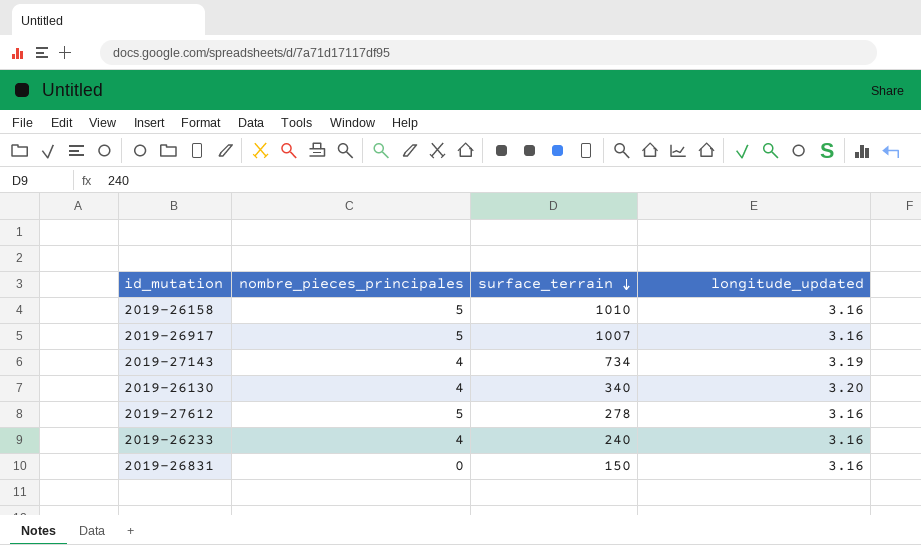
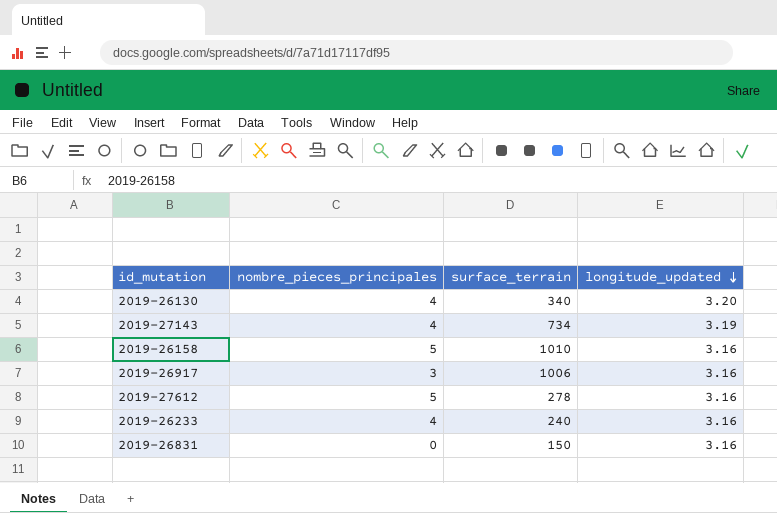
row order: surface_terrain descending -> longitude_updated descending
2019-26917 | nombre_pieces_principales: 5 -> 3
2019-26917 | surface_terrain: 1007 -> 1006

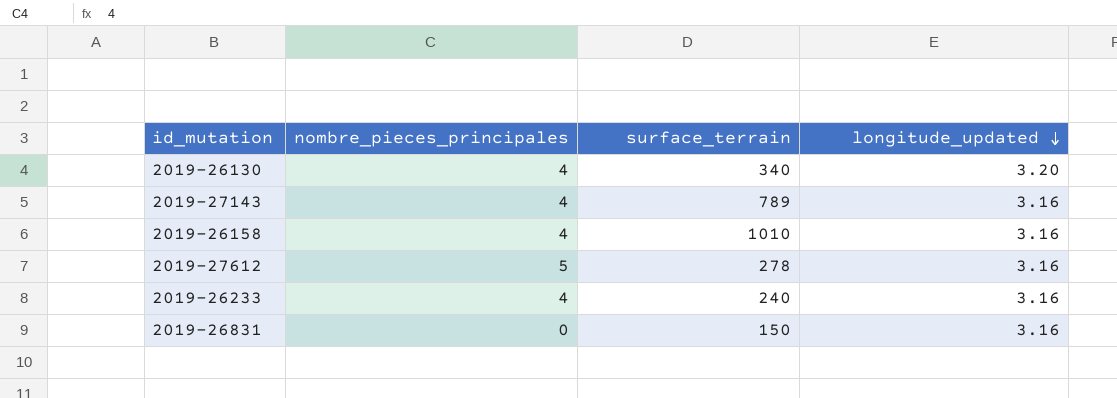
row 2019-26917: 3 | 1006 | 3.16 -> none
2019-27143 | surface_terrain: 734 -> 789
2019-27143 | longitude_updated: 3.19 -> 3.16
2019-26158 | nombre_pieces_principales: 5 -> 4

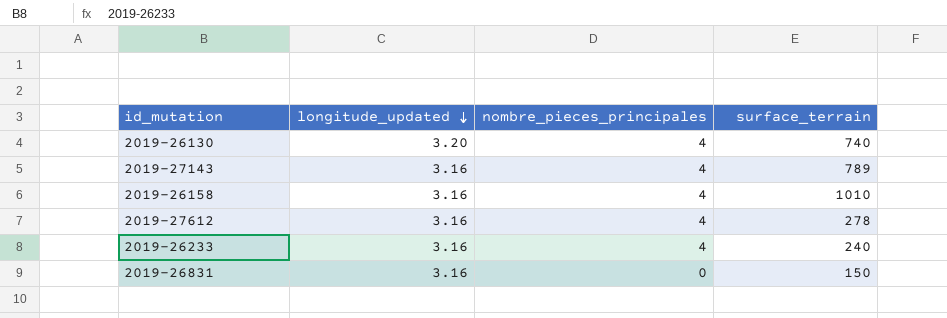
column longitude_updated | position: 4 -> 2
2019-26130 | surface_terrain: 340 -> 740
2019-27612 | nombre_pieces_principales: 5 -> 4

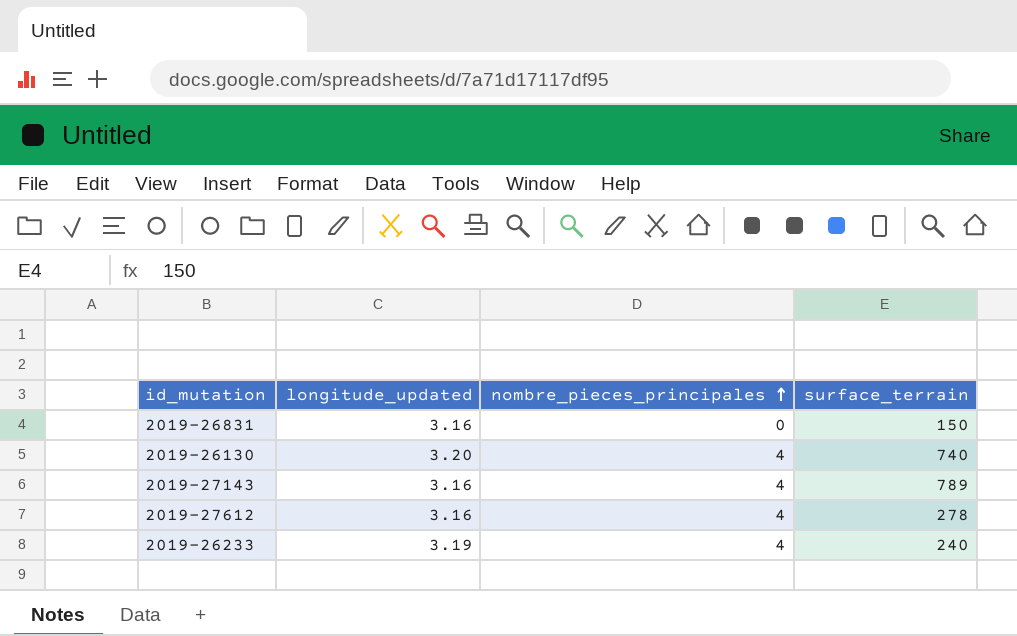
row order: longitude_updated descending -> nombre_pieces_principales ascending
row 2019-26158: 3.16 | 4 | 1010 -> none
2019-26233 | longitude_updated: 3.16 -> 3.19

